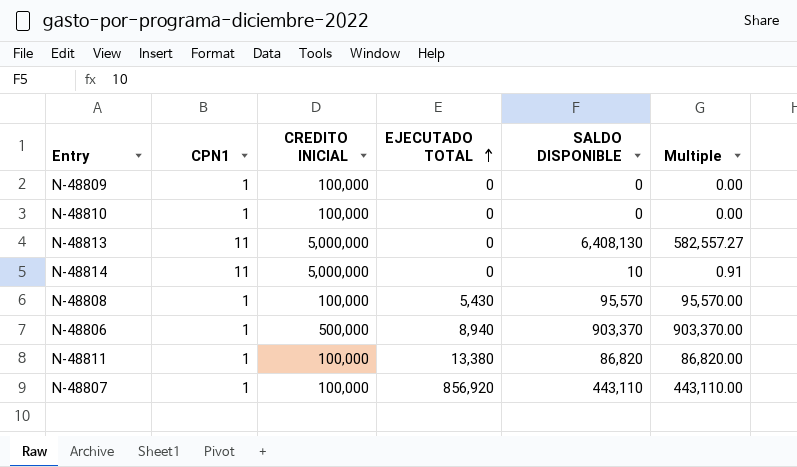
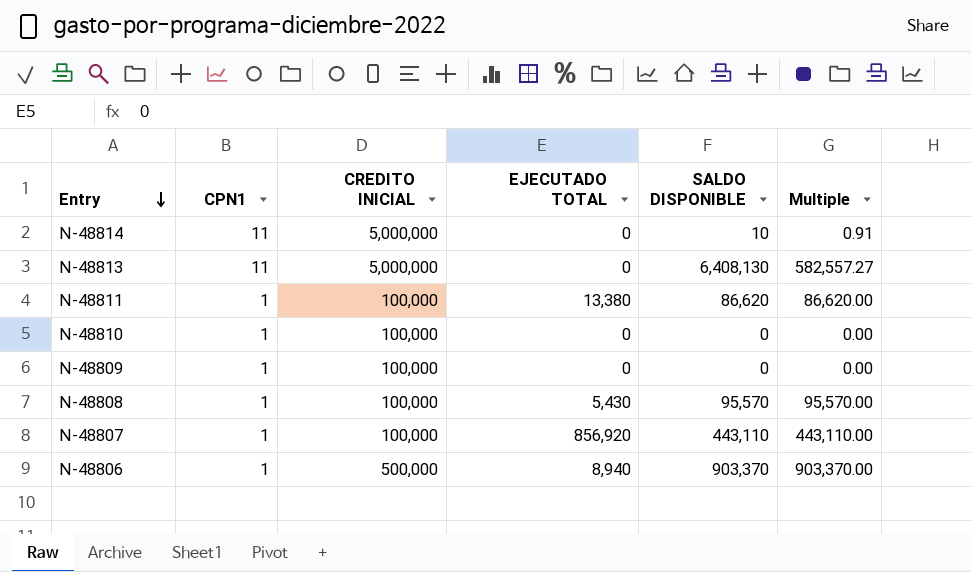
row order: EJECUTADO TOTAL ascending -> Entry descending
N-48811 | SALDO DISPONIBLE: 86,820 -> 86,620
N-48811 | Multiple: 86,820.00 -> 86,620.00

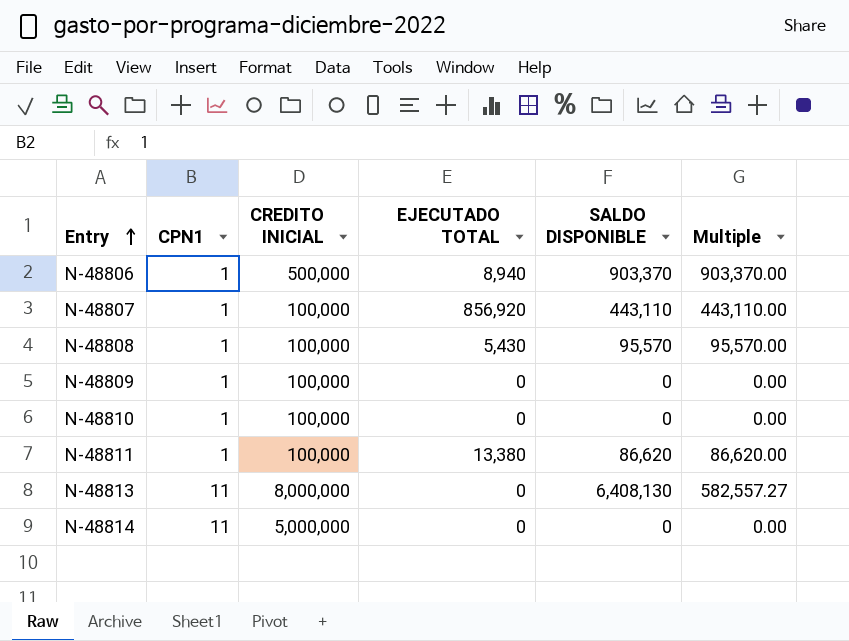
row order: Entry descending -> Entry ascending
N-48813 | CREDITO INICIAL: 5,000,000 -> 8,000,000
N-48814 | SALDO DISPONIBLE: 10 -> 0
N-48814 | Multiple: 0.91 -> 0.00

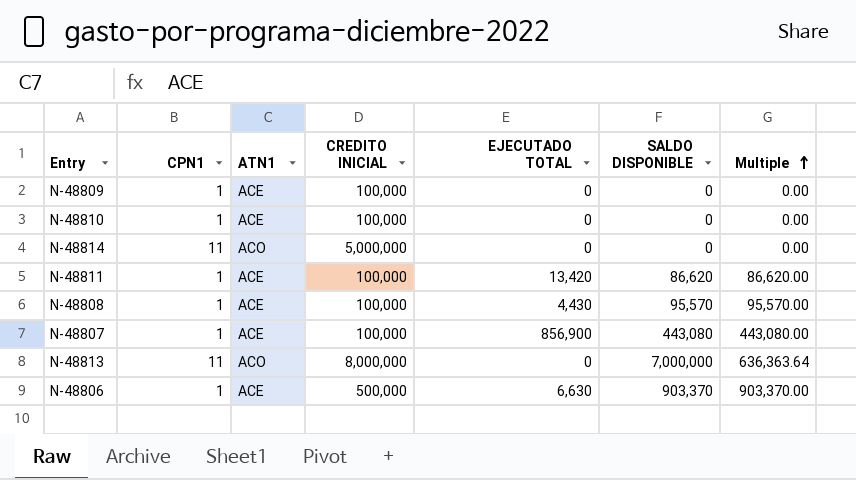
row order: Entry ascending -> Multiple ascending
column ATN1 | position: none -> 3
N-48811 | EJECUTADO TOTAL: 13,380 -> 13,420
N-48808 | EJECUTADO TOTAL: 5,430 -> 4,430
N-48807 | EJECUTADO TOTAL: 856,920 -> 856,900
N-48807 | SALDO DISPONIBLE: 443,110 -> 443,080
N-48807 | Multiple: 443,110.00 -> 443,080.00
N-48813 | SALDO DISPONIBLE: 6,408,130 -> 7,000,000
N-48813 | Multiple: 582,557.27 -> 636,363.64
N-48806 | EJECUTADO TOTAL: 8,940 -> 6,630

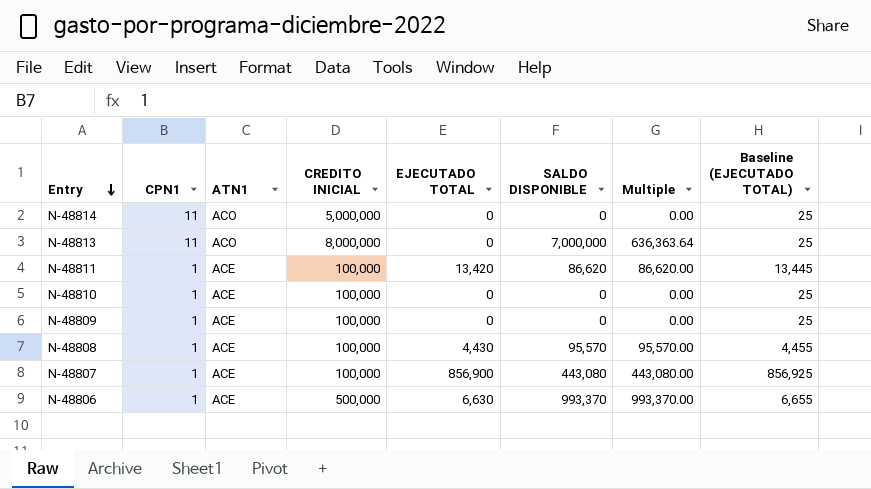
row order: Multiple ascending -> Entry descending
column Baseline (EJECUTADO TOTAL) | formula: none -> [EJECUTADO TOTAL] + 25
N-48806 | SALDO DISPONIBLE: 903,370 -> 993,370
N-48806 | Multiple: 903,370.00 -> 993,370.00

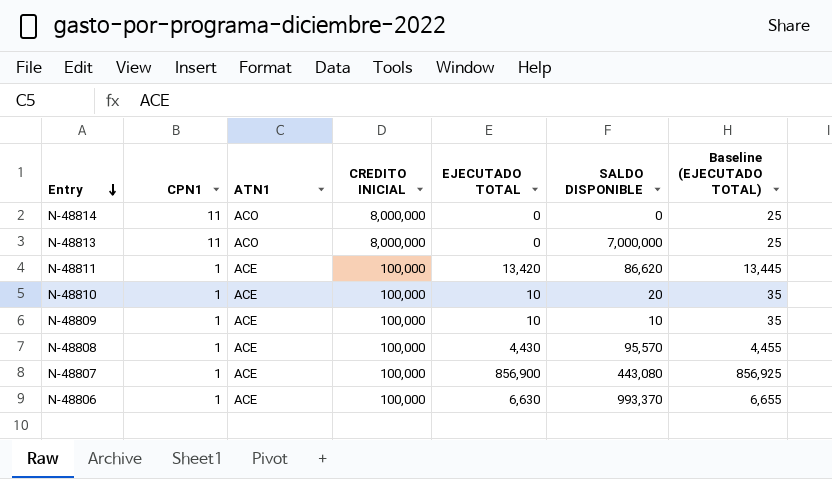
column Multiple | formula: [SALDO DISPONIBLE] / [CPN1] -> none
N-48814 | CREDITO INICIAL: 5,000,000 -> 8,000,000
N-48810 | EJECUTADO TOTAL: 0 -> 10
N-48810 | SALDO DISPONIBLE: 0 -> 20
N-48810 | Baseline (EJECUTADO TOTAL): 25 -> 35
N-48809 | EJECUTADO TOTAL: 0 -> 10
N-48809 | SALDO DISPONIBLE: 0 -> 10
N-48809 | Baseline (EJECUTADO TOTAL): 25 -> 35
N-48806 | CREDITO INICIAL: 500,000 -> 100,000

